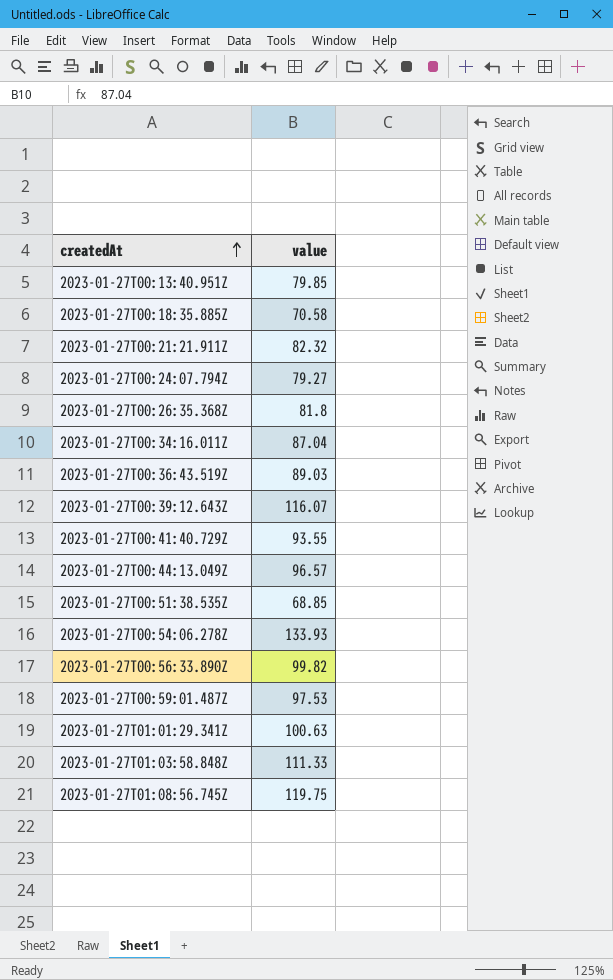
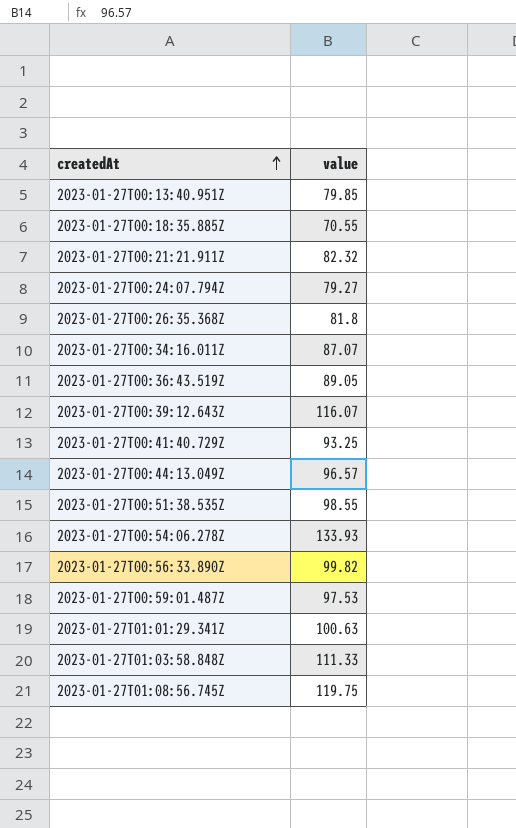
2023-01-27T00:18:35.885Z | value: 70.58 -> 70.55
2023-01-27T00:34:16.011Z | value: 87.04 -> 87.07
2023-01-27T00:36:43.519Z | value: 89.03 -> 89.05
2023-01-27T00:41:40.729Z | value: 93.55 -> 93.25
2023-01-27T00:51:38.535Z | value: 68.85 -> 98.55

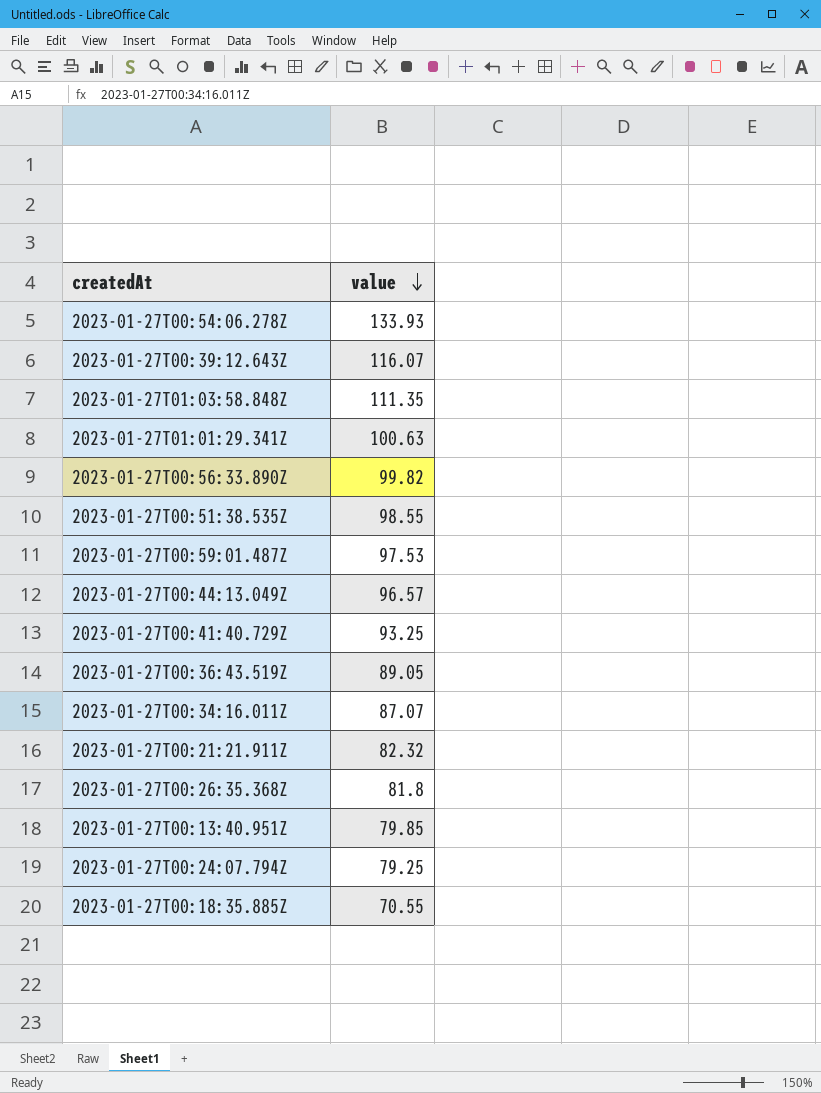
row order: createdAt ascending -> value descending
row 2023-01-27T01:08:56.745Z: 119.75 -> none
2023-01-27T01:03:58.848Z | value: 111.33 -> 111.35
2023-01-27T00:24:07.794Z | value: 79.27 -> 79.25

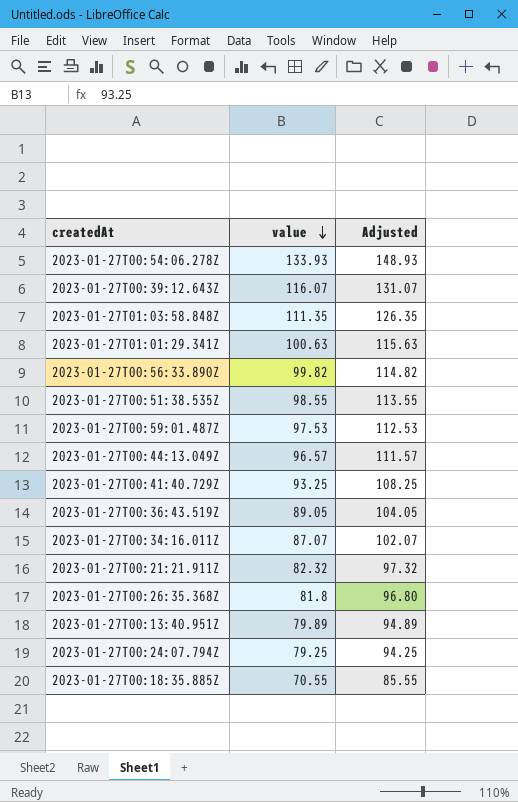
column Adjusted | formula: none -> [value] + 15
2023-01-27T00:13:40.951Z | value: 79.85 -> 79.89

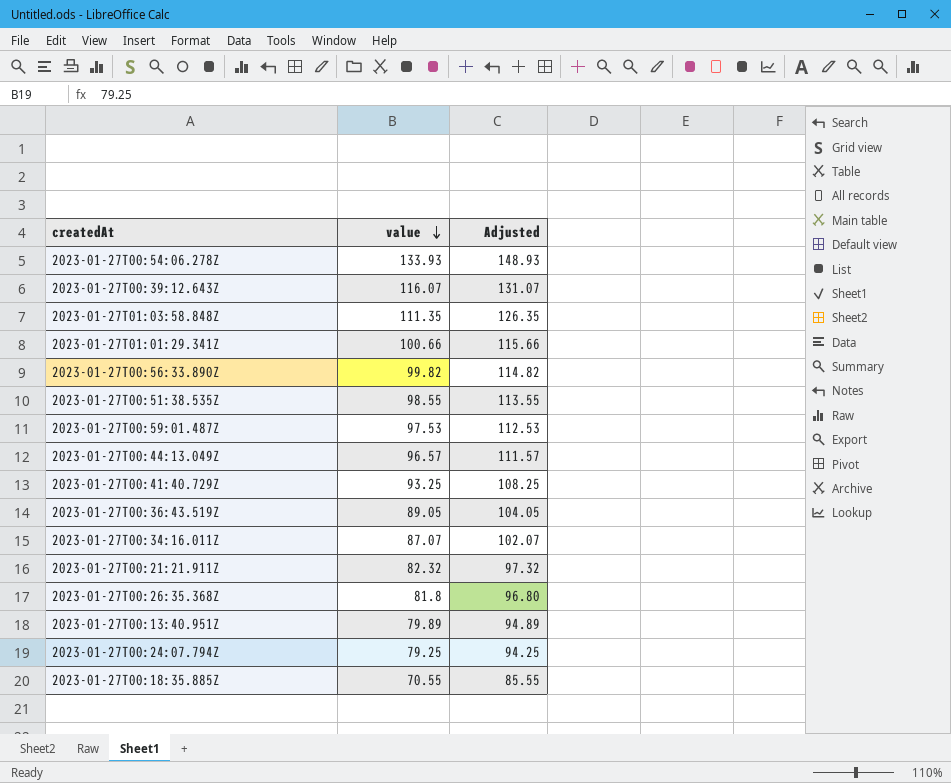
2023-01-27T01:01:29.341Z | value: 100.63 -> 100.66
2023-01-27T01:01:29.341Z | Adjusted: 115.63 -> 115.66

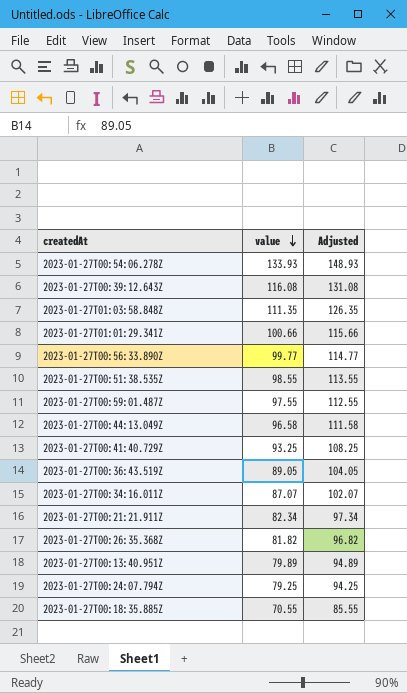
2023-01-27T00:39:12.643Z | value: 116.07 -> 116.08
2023-01-27T00:39:12.643Z | Adjusted: 131.07 -> 131.08
2023-01-27T00:56:33.890Z | value: 99.82 -> 99.77
2023-01-27T00:56:33.890Z | Adjusted: 114.82 -> 114.77
2023-01-27T00:59:01.487Z | value: 97.53 -> 97.55
2023-01-27T00:59:01.487Z | Adjusted: 112.53 -> 112.55
2023-01-27T00:44:13.049Z | value: 96.57 -> 96.58
2023-01-27T00:44:13.049Z | Adjusted: 111.57 -> 111.58
2023-01-27T00:21:21.911Z | value: 82.32 -> 82.34
2023-01-27T00:21:21.911Z | Adjusted: 97.32 -> 97.34
2023-01-27T00:26:35.368Z | value: 81.8 -> 81.82
2023-01-27T00:26:35.368Z | Adjusted: 96.80 -> 96.82

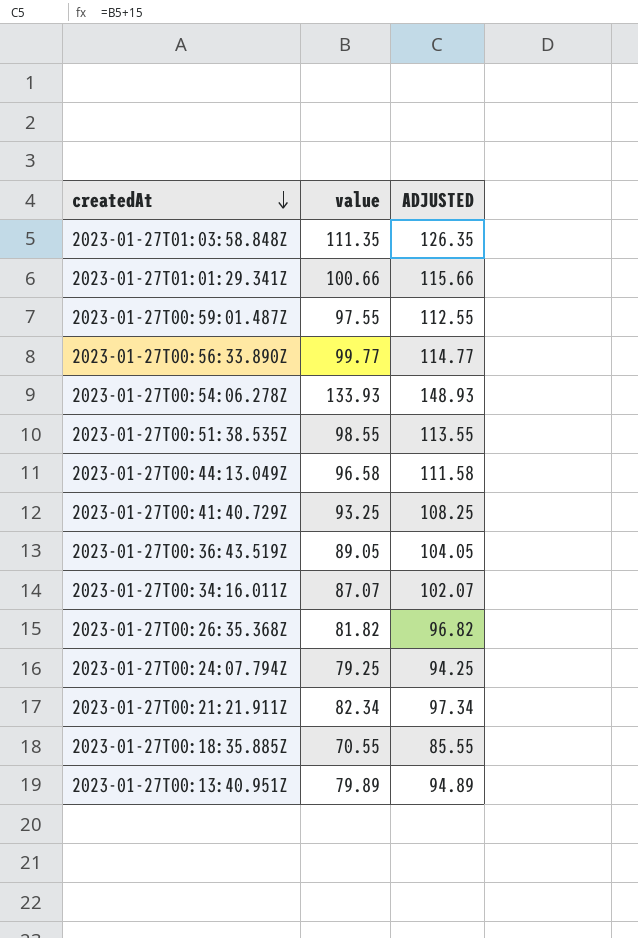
row order: value descending -> createdAt descending
column name: Adjusted -> ADJUSTED
row 2023-01-27T00:39:12.643Z: 116.08 | 131.08 -> none

